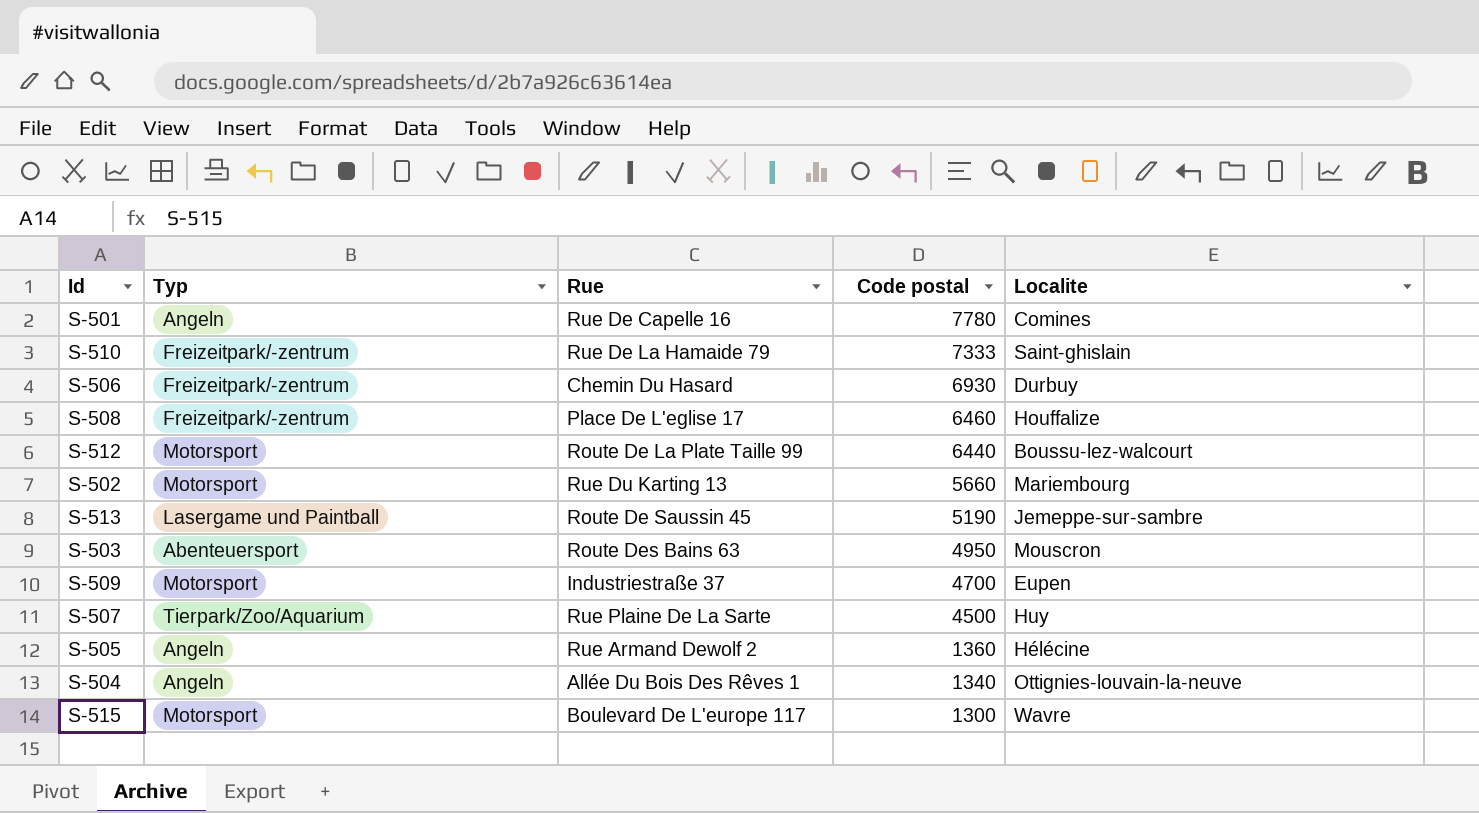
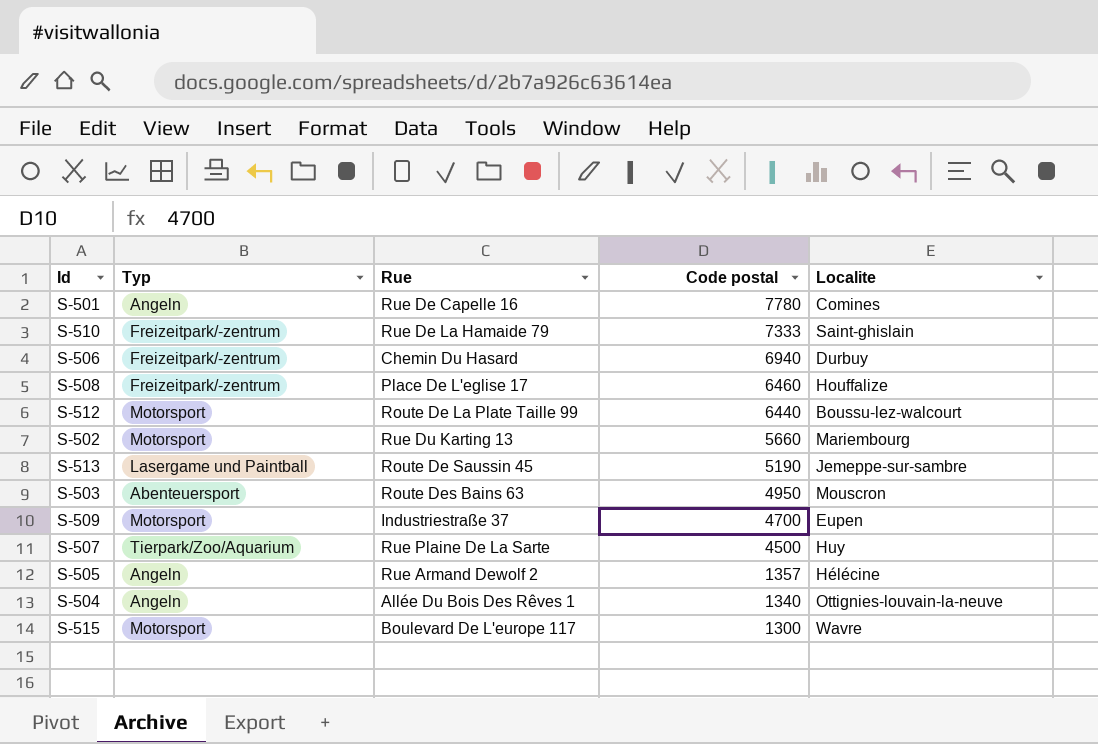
S-506 | Code postal: 6930 -> 6940
S-505 | Code postal: 1360 -> 1357

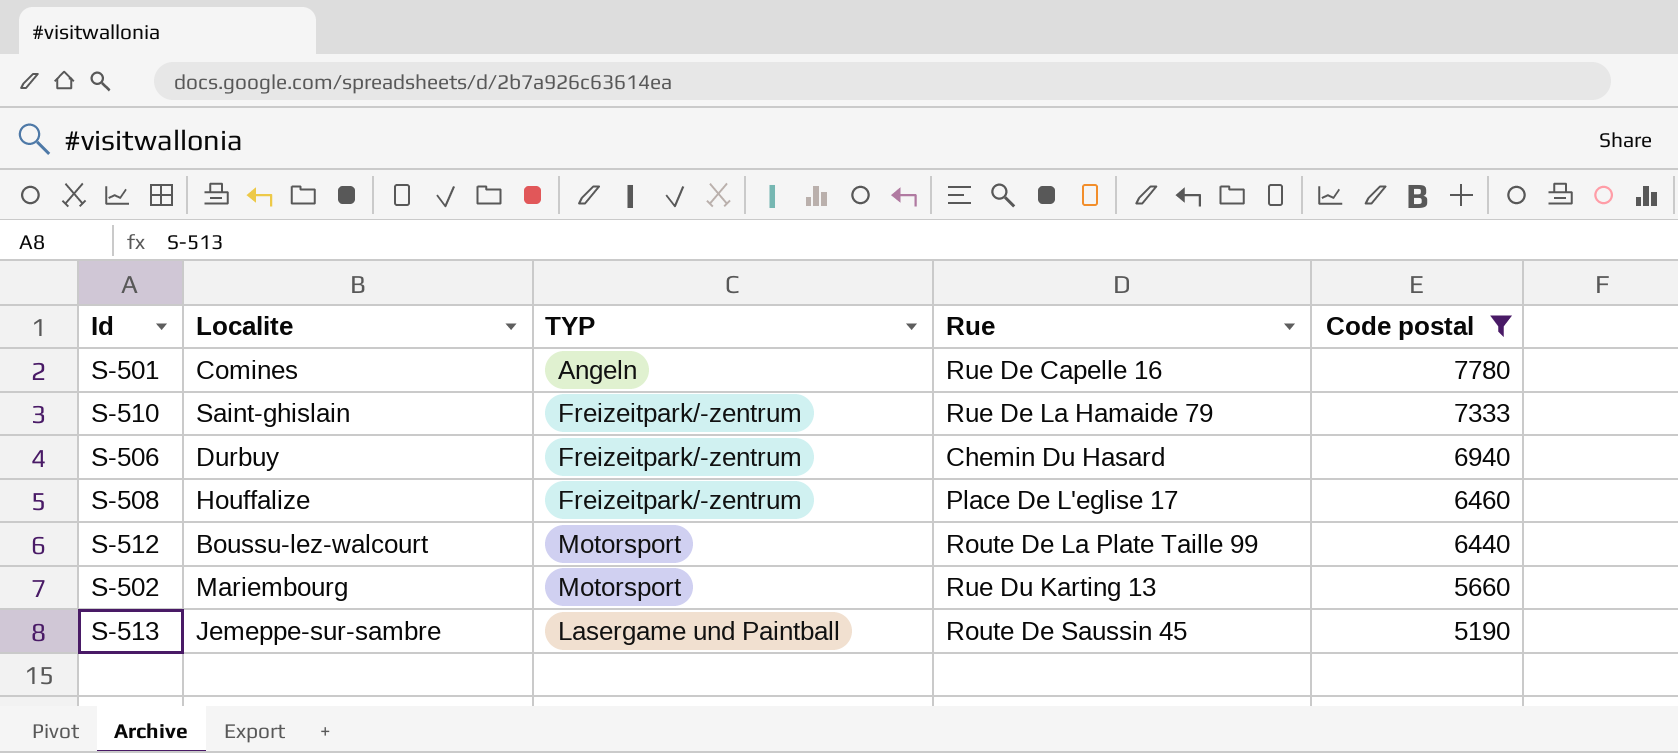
filter: none -> Code postal >= 5190
column Localite | position: 5 -> 2
column name: Typ -> TYP

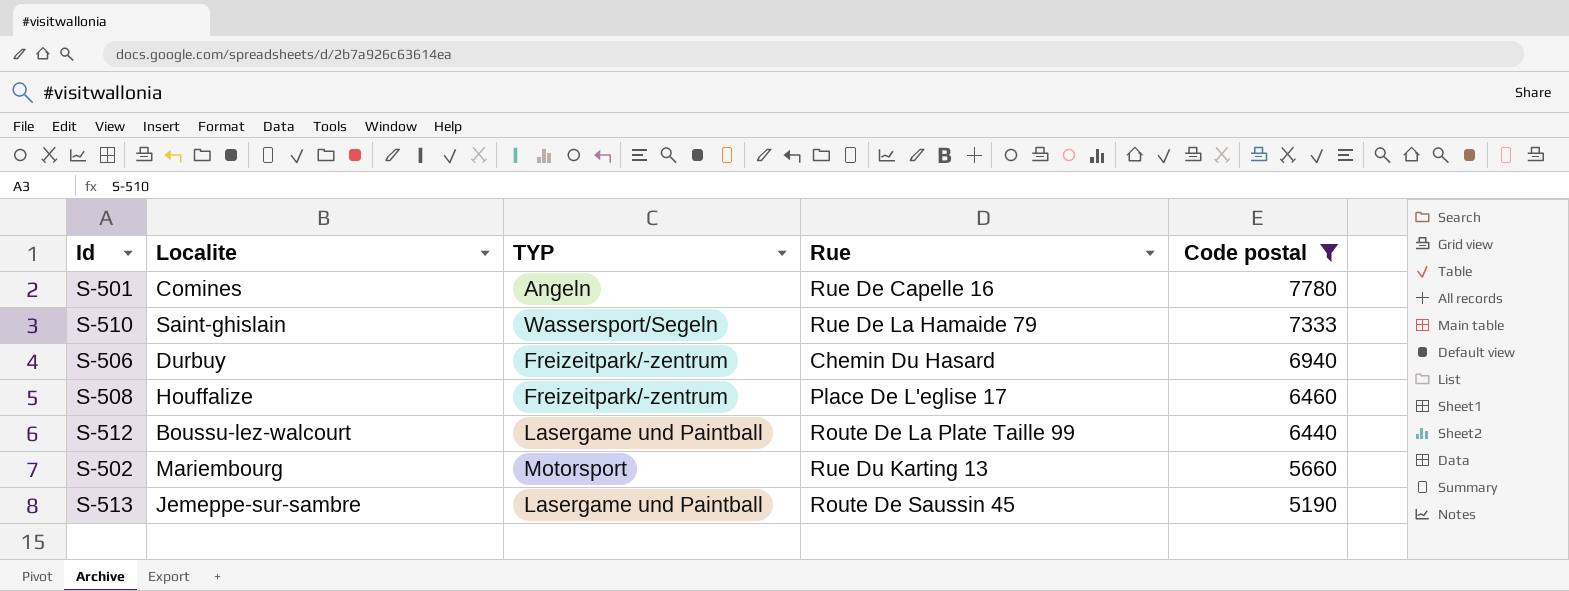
S-510 | TYP: Freizeitpark/-zentrum -> Wassersport/Segeln
S-512 | TYP: Motorsport -> Lasergame und Paintball

